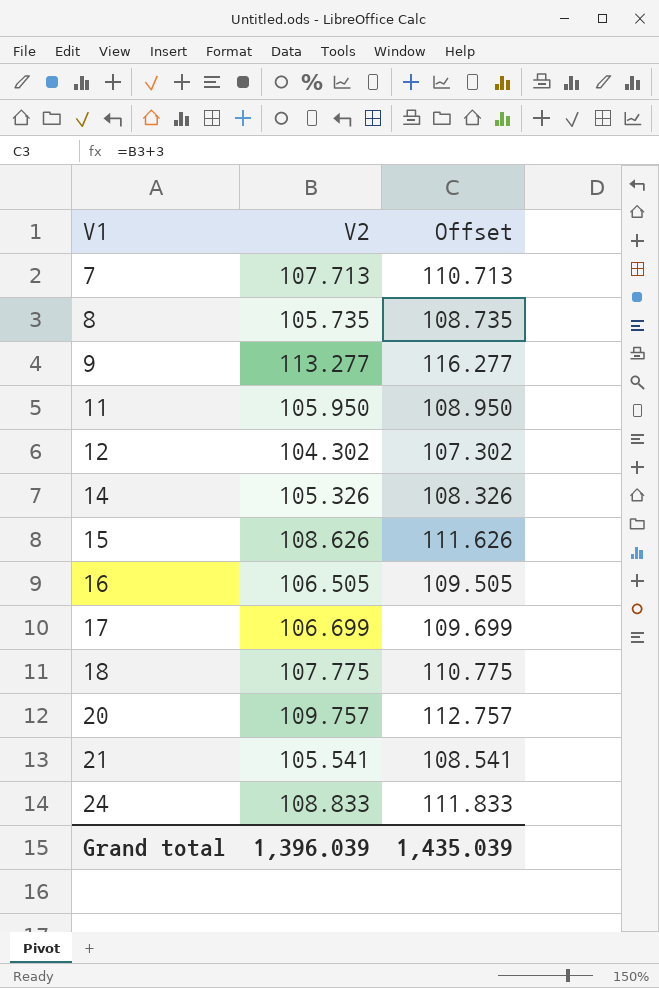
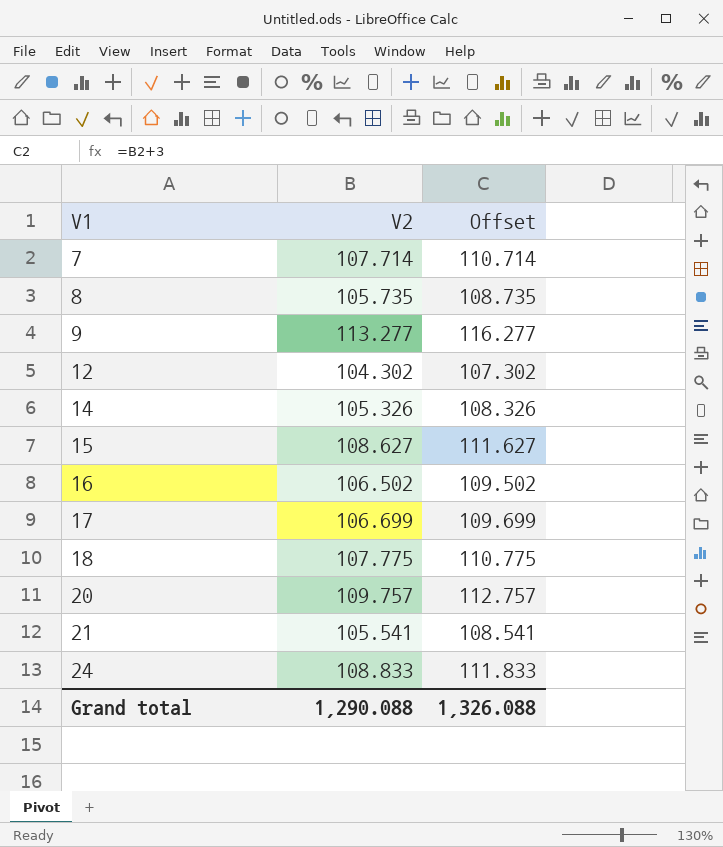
row 11: 105.950 | 108.950 -> none
7 | V2: 107.713 -> 107.714
7 | Offset: 110.713 -> 110.714
15 | V2: 108.626 -> 108.627
15 | Offset: 111.626 -> 111.627
16 | V2: 106.505 -> 106.502
16 | Offset: 109.505 -> 109.502
Grand total | V2: 1,396.039 -> 1,290.088
Grand total | Offset: 1,435.039 -> 1,326.088

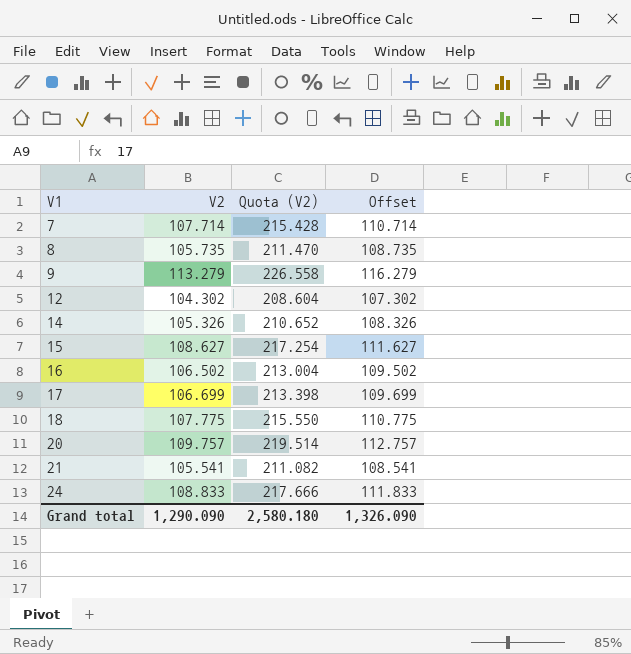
column Quota (V2) | formula: none -> [V2] * 2
9 | V2: 113.277 -> 113.279
9 | Offset: 116.277 -> 116.279
Grand total | V2: 1,290.088 -> 1,290.090
Grand total | Offset: 1,326.088 -> 1,326.090

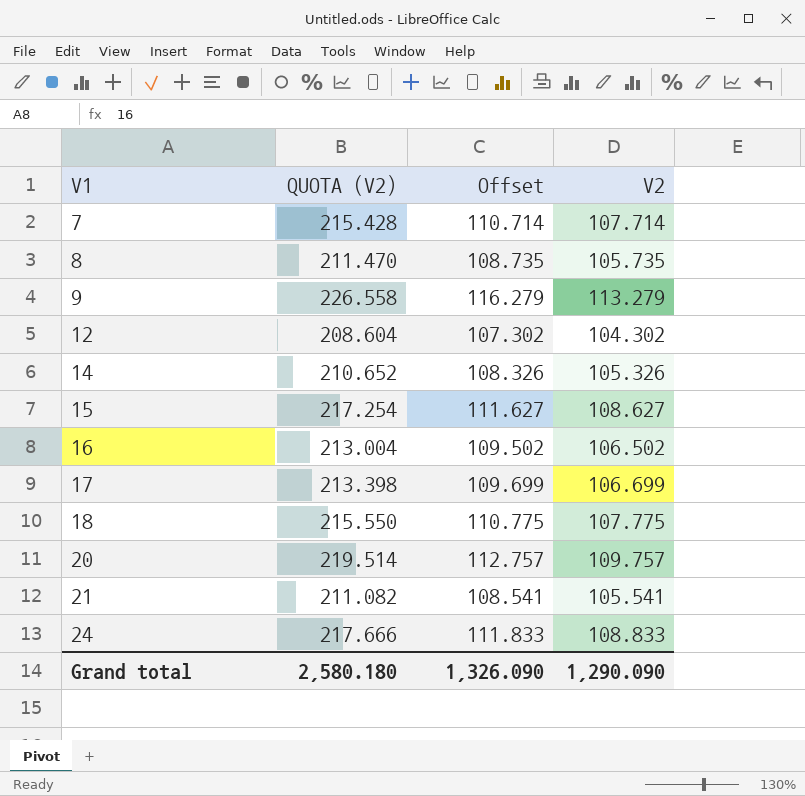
column name: Quota (V2) -> QUOTA (V2)
column V2 | position: 2 -> 4

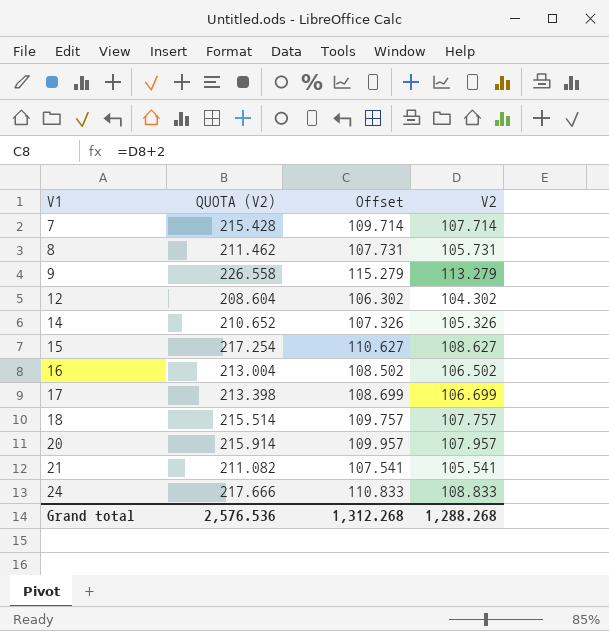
column Offset | formula: [V2] + 3 -> [V2] + 2
8 | QUOTA (V2): 211.470 -> 211.462
8 | V2: 105.735 -> 105.731
18 | QUOTA (V2): 215.550 -> 215.514
18 | V2: 107.775 -> 107.757
20 | QUOTA (V2): 219.514 -> 215.914
20 | V2: 109.757 -> 107.957
Grand total | QUOTA (V2): 2,580.180 -> 2,576.536
Grand total | Offset: 1,326.090 -> 1,312.268
Grand total | V2: 1,290.090 -> 1,288.268

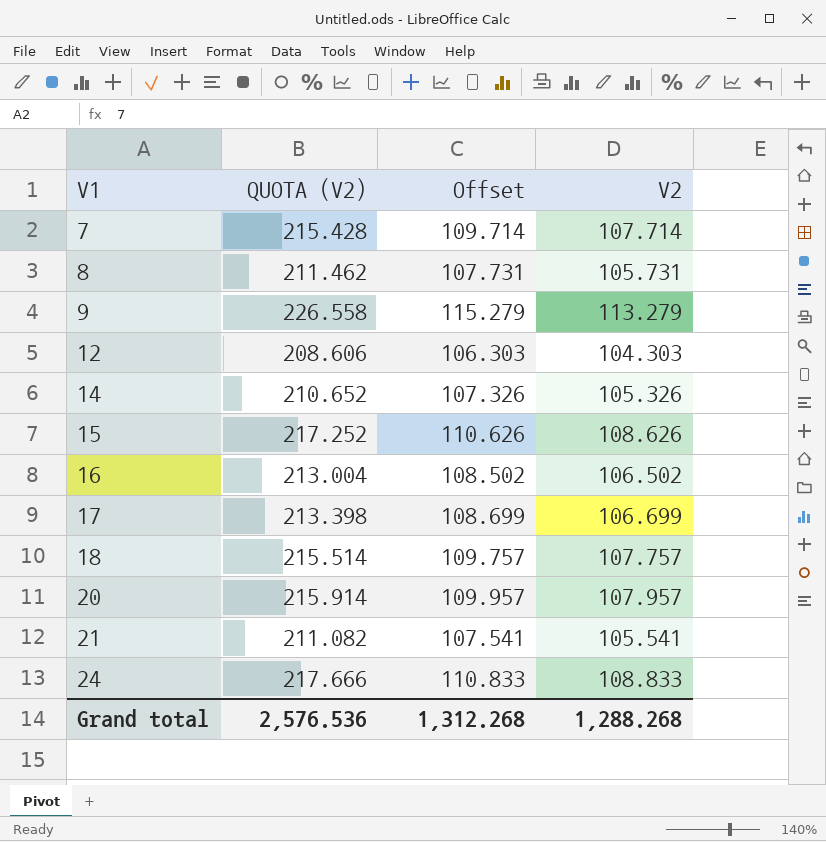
12 | QUOTA (V2): 208.604 -> 208.606
12 | Offset: 106.302 -> 106.303
12 | V2: 104.302 -> 104.303
15 | QUOTA (V2): 217.254 -> 217.252
15 | Offset: 110.627 -> 110.626
15 | V2: 108.627 -> 108.626

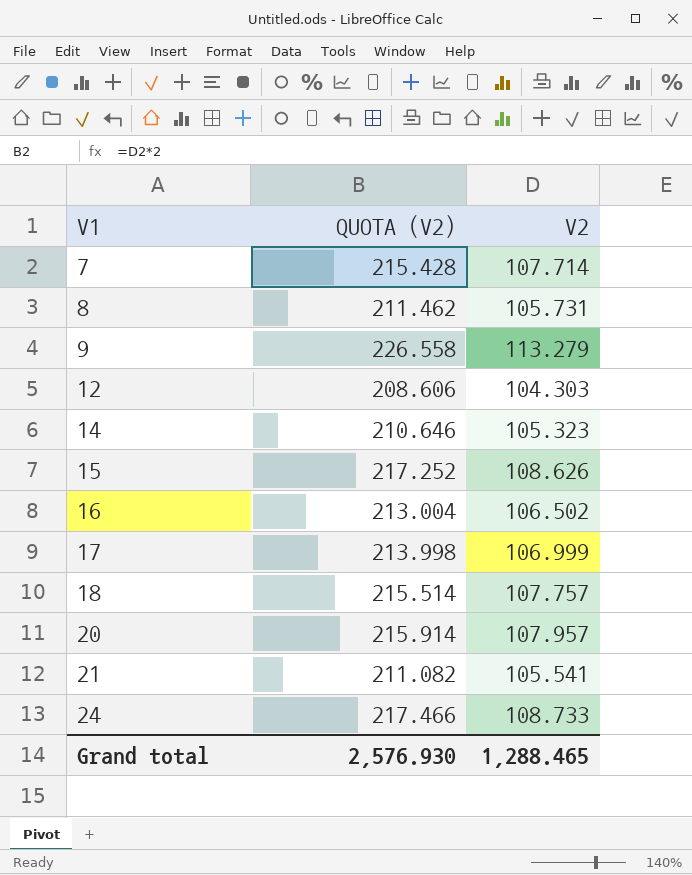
column Offset | formula: [V2] + 2 -> none
14 | QUOTA (V2): 210.652 -> 210.646
14 | V2: 105.326 -> 105.323
17 | QUOTA (V2): 213.398 -> 213.998
17 | V2: 106.699 -> 106.999
24 | QUOTA (V2): 217.666 -> 217.466
24 | V2: 108.833 -> 108.733
Grand total | QUOTA (V2): 2,576.536 -> 2,576.930
Grand total | V2: 1,288.268 -> 1,288.465

